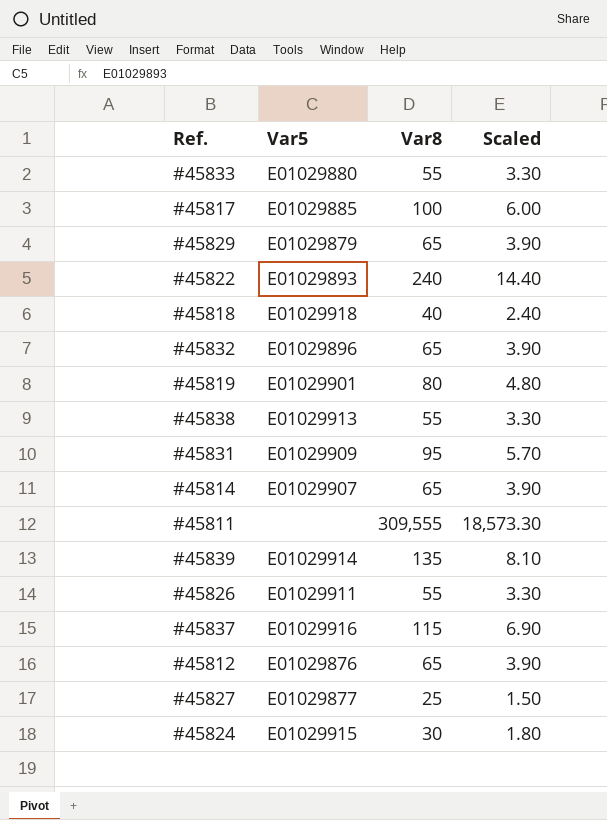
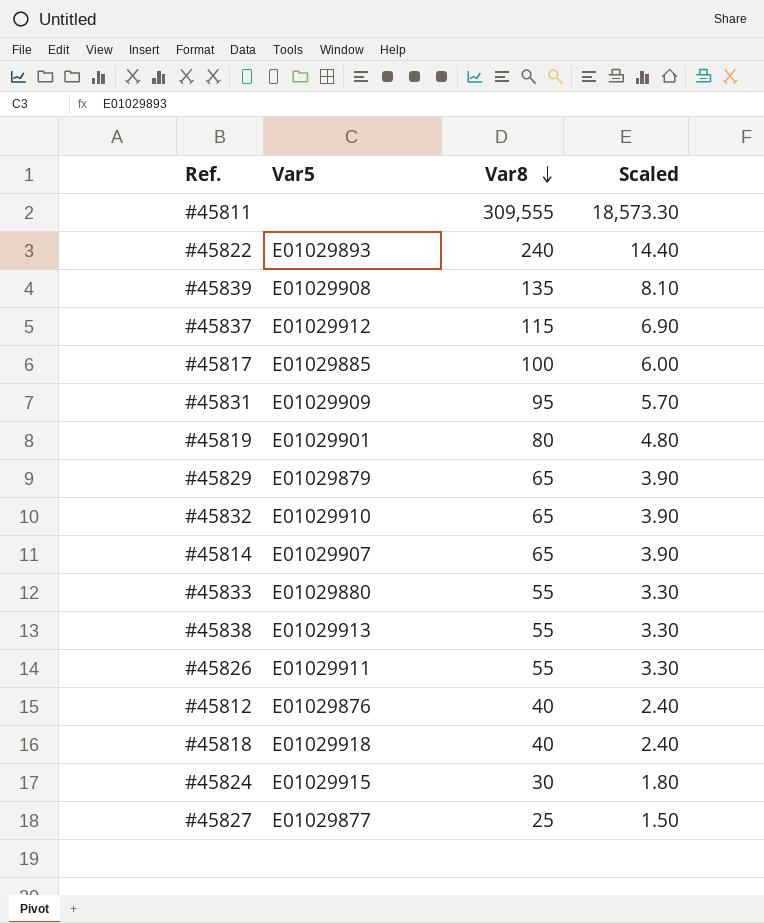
row order: none -> Var8 descending
#45839 | Var5: E01029914 -> E01029908
#45837 | Var5: E01029916 -> E01029912
#45832 | Var5: E01029896 -> E01029910
#45812 | Var8: 65 -> 40
#45812 | Scaled: 3.90 -> 2.40

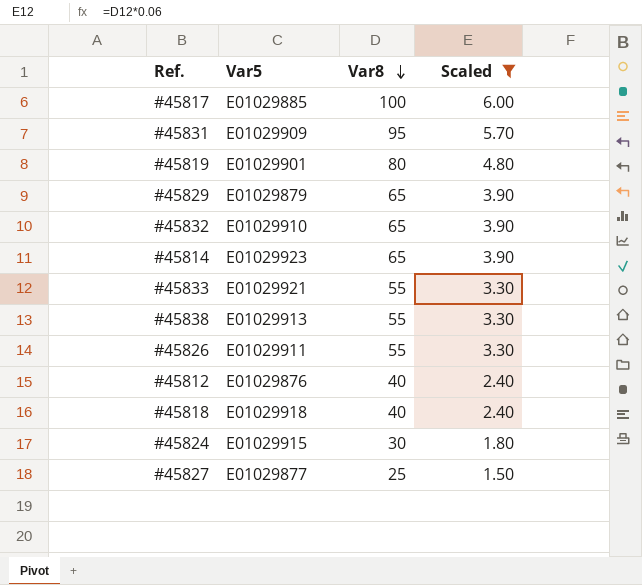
filter: none -> Scaled <= 6.00
#45814 | Var5: E01029907 -> E01029923
#45833 | Var5: E01029880 -> E01029921

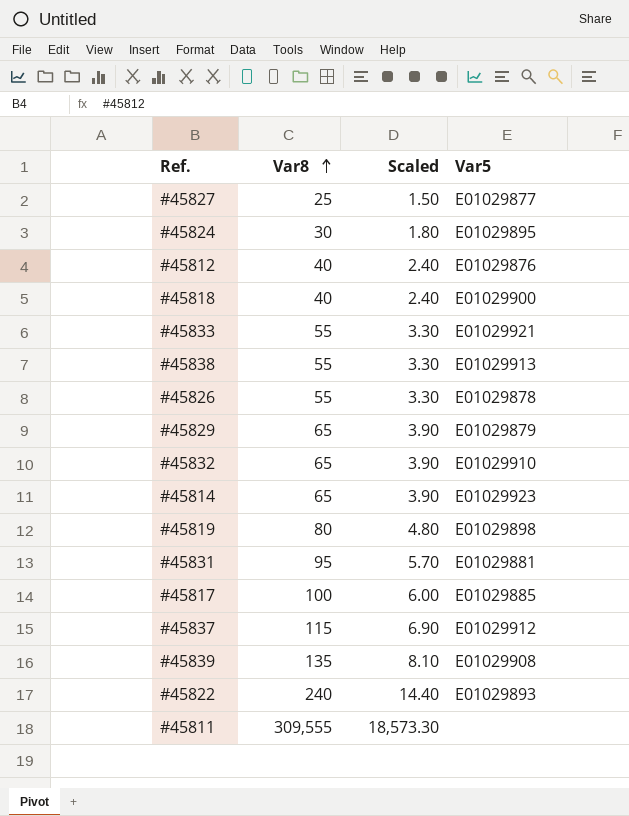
filter: Scaled <= 6.00 -> none
row order: Var8 descending -> Var8 ascending
column Var5 | position: 2 -> 4
#45824 | Var5: E01029915 -> E01029895
#45818 | Var5: E01029918 -> E01029900
#45826 | Var5: E01029911 -> E01029878
#45819 | Var5: E01029901 -> E01029898
#45831 | Var5: E01029909 -> E01029881

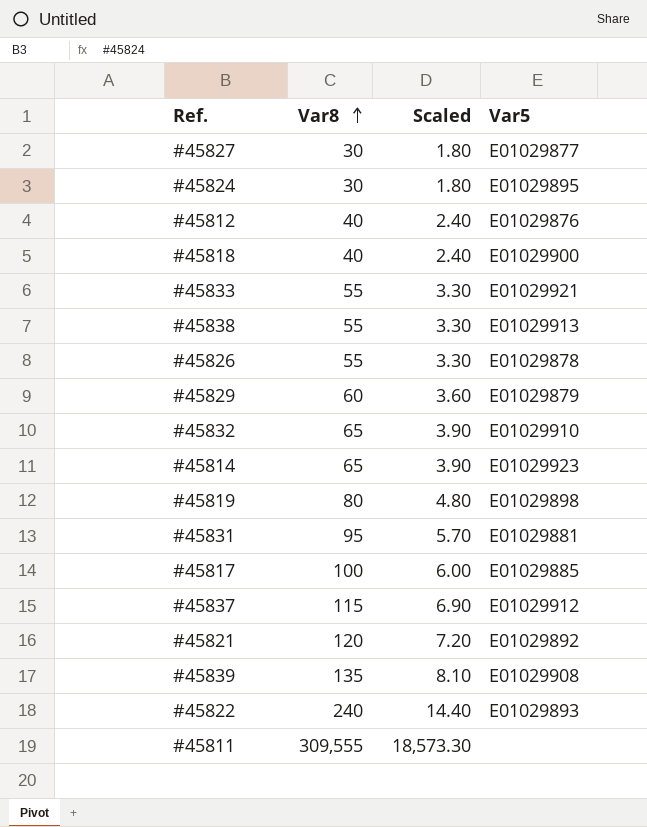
#45827 | Var8: 25 -> 30
#45827 | Scaled: 1.50 -> 1.80
#45829 | Var8: 65 -> 60
#45829 | Scaled: 3.90 -> 3.60
row #45821: none -> 120 | 7.20 | E01029892

